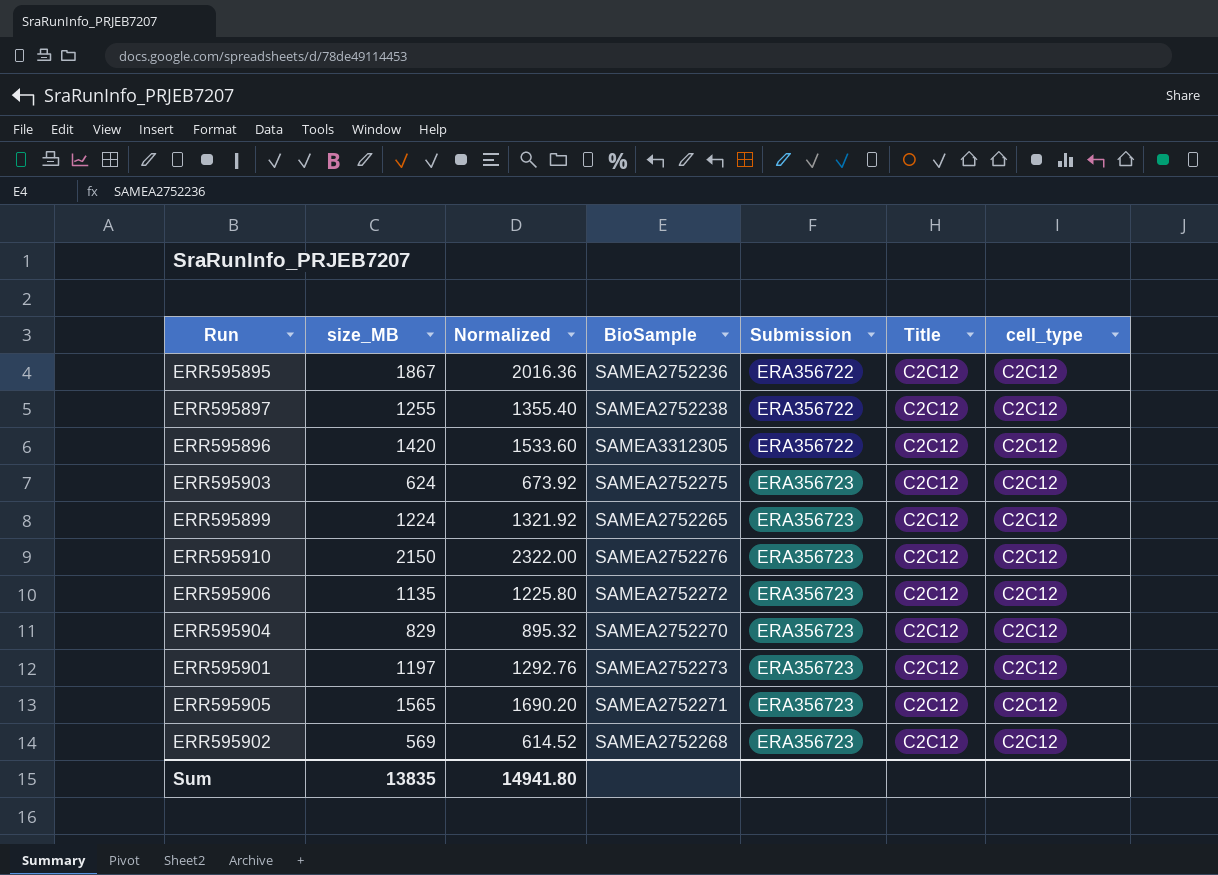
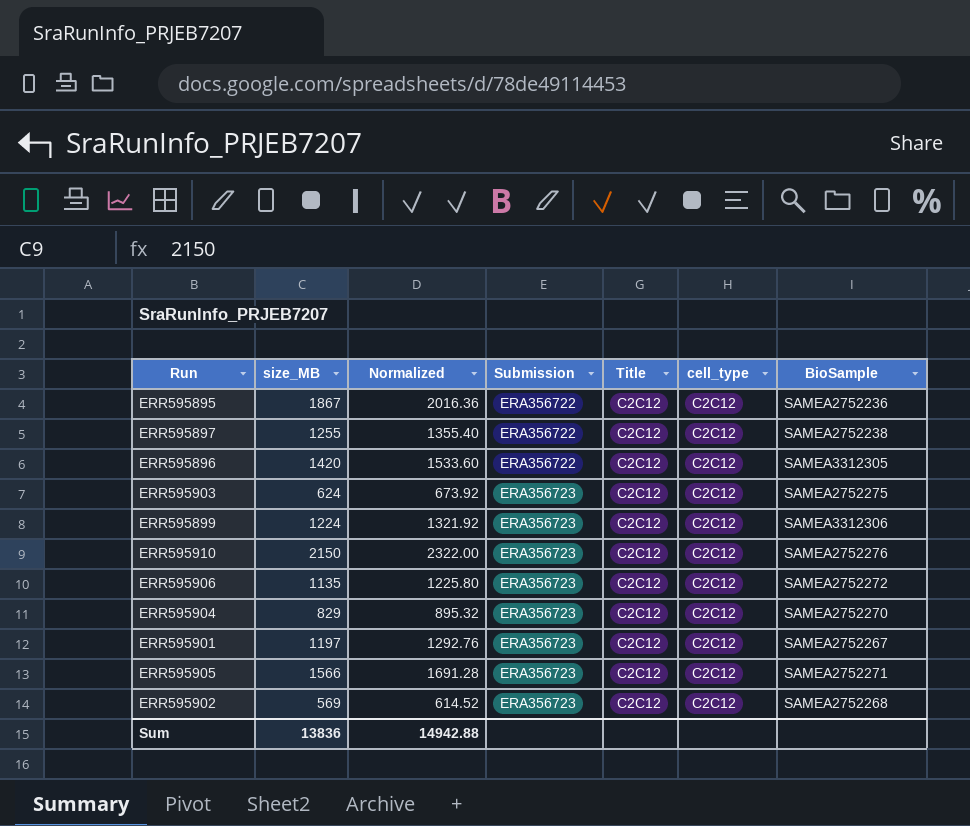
column BioSample | position: 4 -> 7
ERR595899 | BioSample: SAMEA2752265 -> SAMEA3312306
ERR595901 | BioSample: SAMEA2752273 -> SAMEA2752267
ERR595905 | size_MB: 1565 -> 1566
ERR595905 | Normalized: 1690.20 -> 1691.28
Sum | size_MB: 13835 -> 13836
Sum | Normalized: 14941.80 -> 14942.88

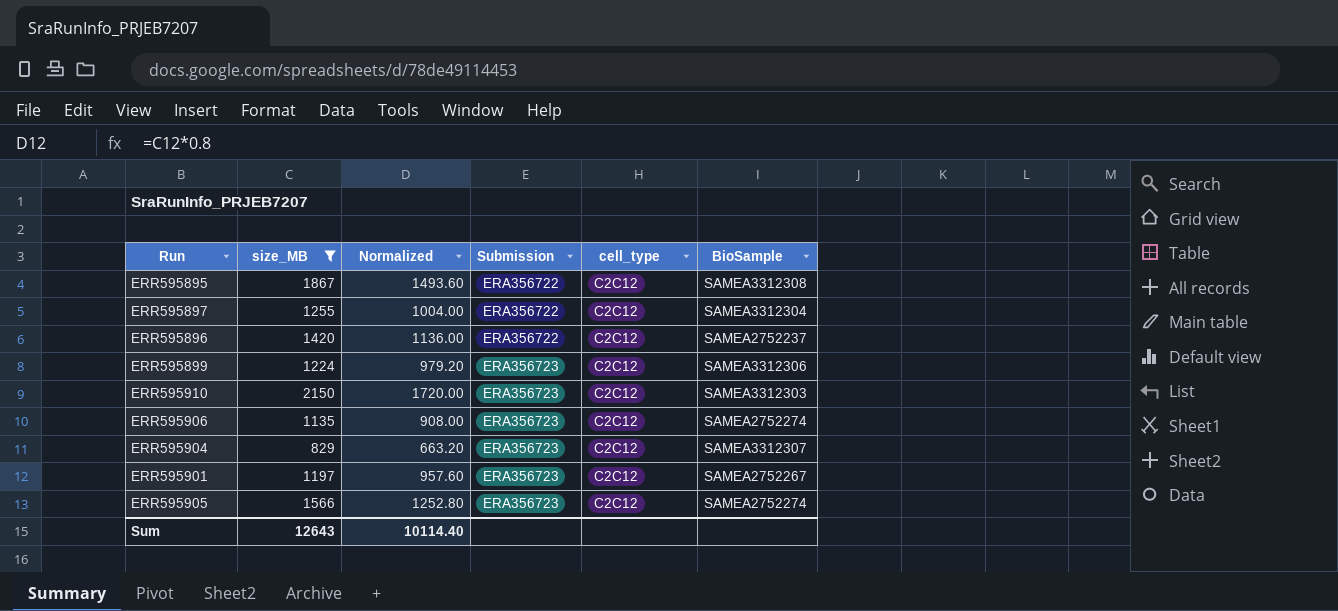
filter: none -> size_MB >= 829
column Title | position: 5 -> none
column Normalized | formula: [size_MB] * 1.08 -> [size_MB] * 0.8
ERR595895 | BioSample: SAMEA2752236 -> SAMEA3312308
ERR595897 | BioSample: SAMEA2752238 -> SAMEA3312304
ERR595896 | BioSample: SAMEA3312305 -> SAMEA2752237
ERR595910 | BioSample: SAMEA2752276 -> SAMEA3312303
ERR595906 | BioSample: SAMEA2752272 -> SAMEA2752274
ERR595904 | BioSample: SAMEA2752270 -> SAMEA3312307
ERR595905 | BioSample: SAMEA2752271 -> SAMEA2752274
Sum | size_MB: 13836 -> 12643
Sum | Normalized: 14942.88 -> 10114.40

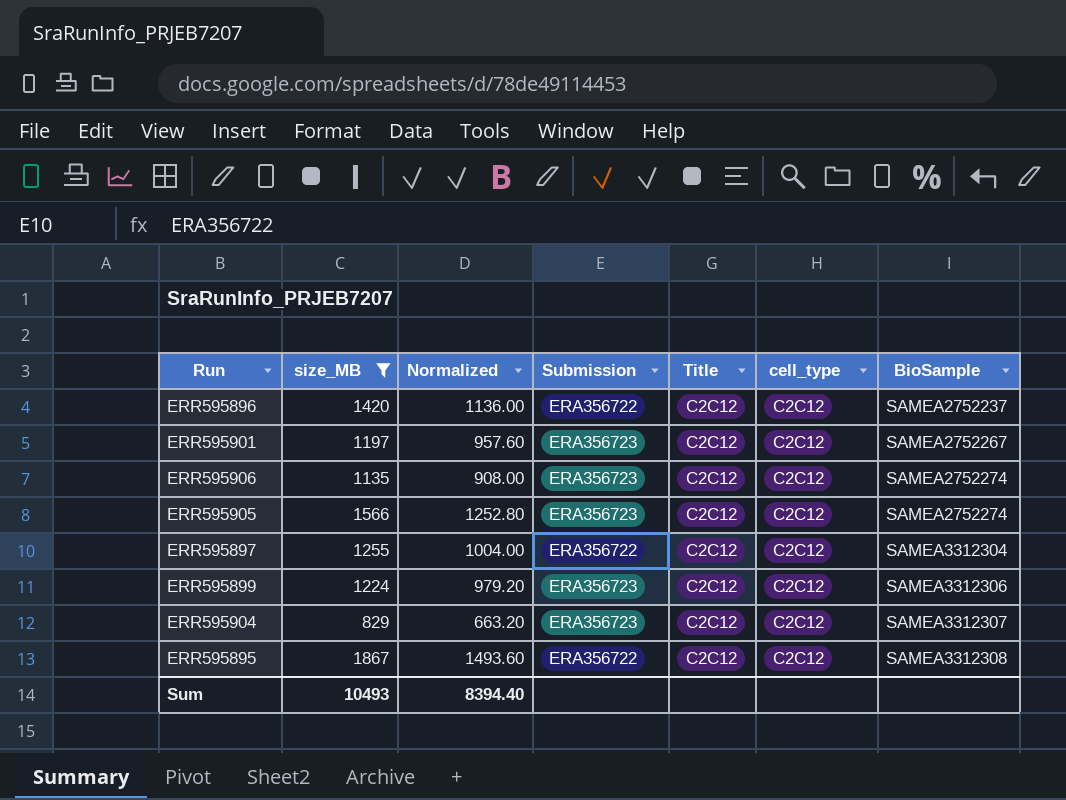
row order: Submission ascending -> BioSample ascending
column Title | position: none -> 5
row ERR595910: 2150 | 1720.00 | ERA356723 | C2C12 | SAMEA3312303 -> none
Sum | size_MB: 12643 -> 10493
Sum | Normalized: 10114.40 -> 8394.40

